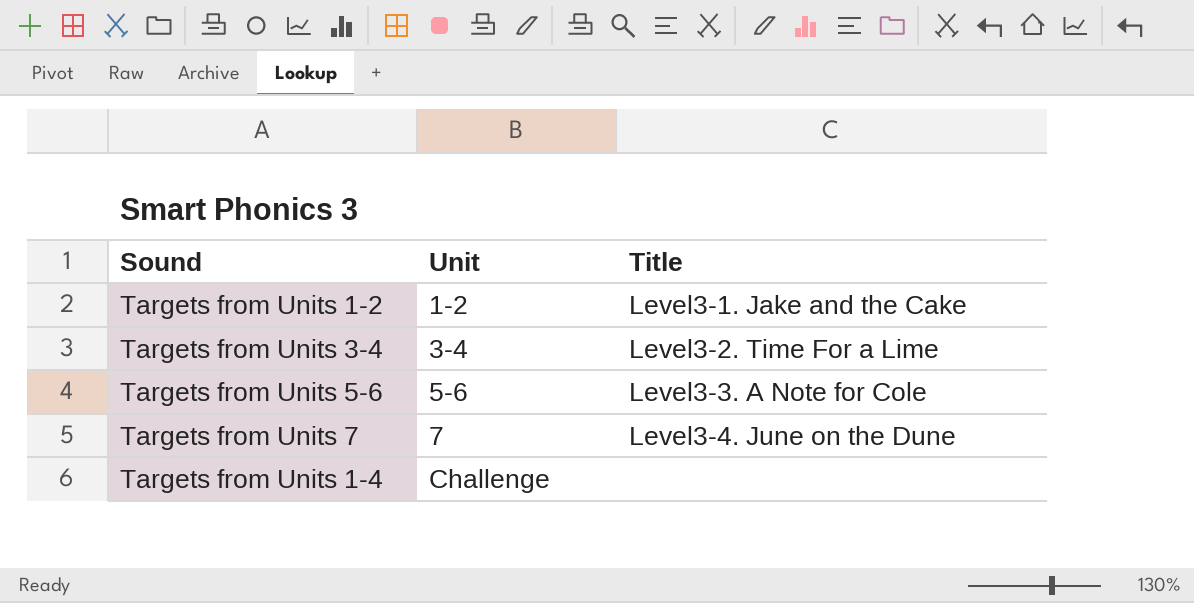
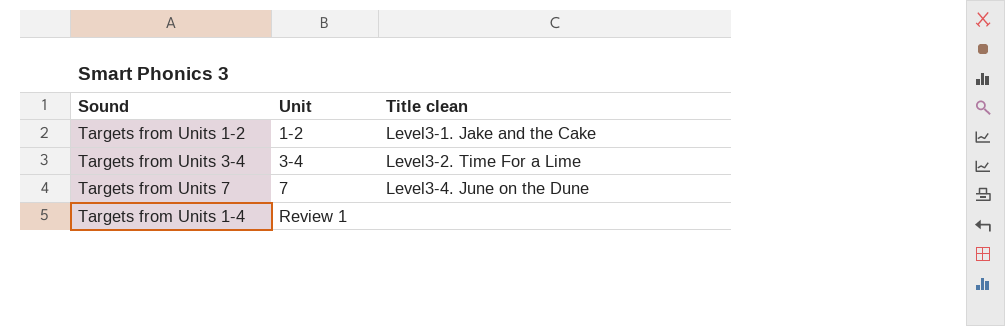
column name: Title -> Title clean
row Targets from Units 5-6: 5-6 | Level3-3. A Note for Cole -> none
Targets from Units 1-4 | Unit: Challenge -> Review 1

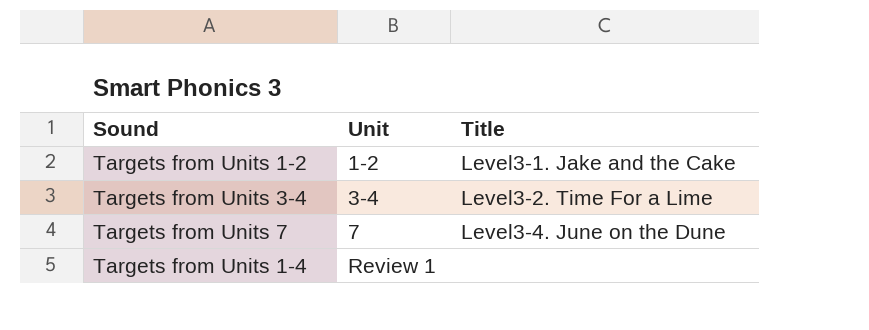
column name: Title clean -> Title

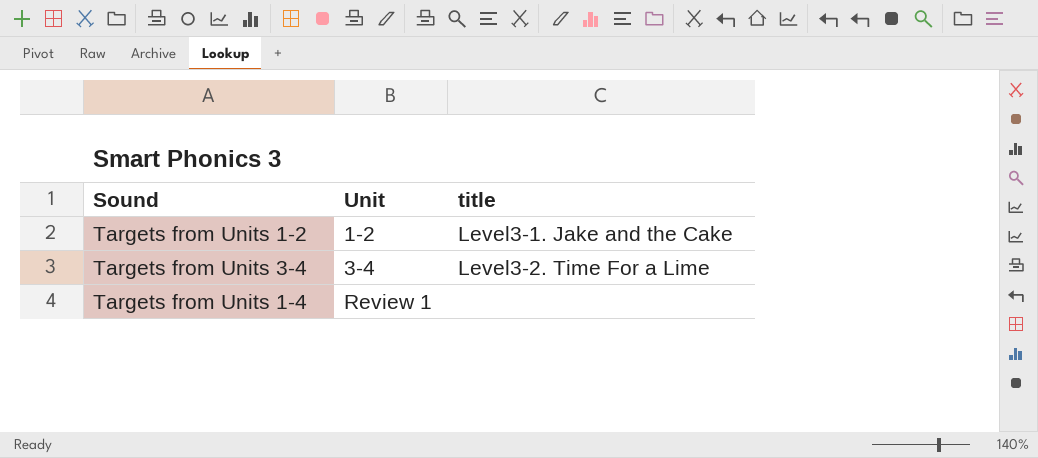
column name: Title -> title
row Targets from Units 7: 7 | Level3-4. June on the Dune -> none

